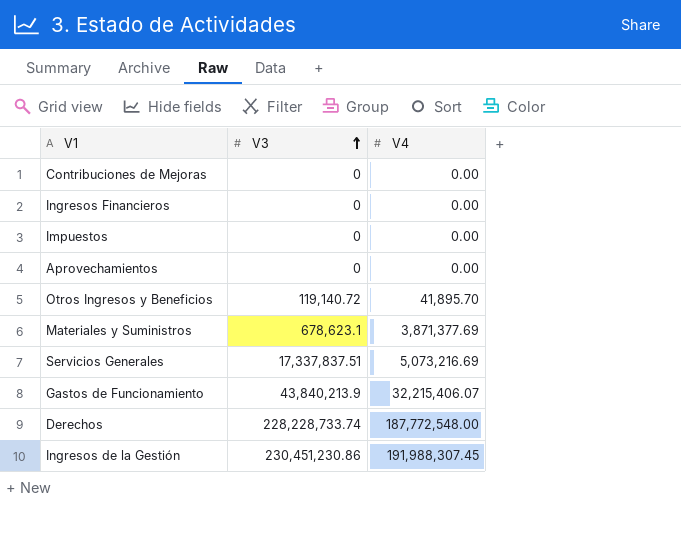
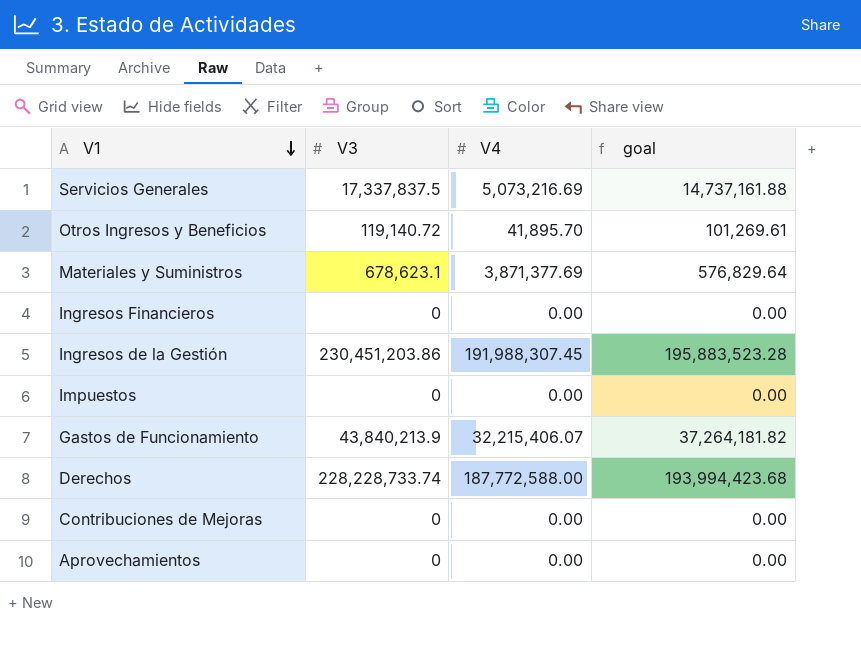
row order: V3 ascending -> V1 descending
column goal | formula: none -> [V3] * 0.85
Servicios Generales | V3: 17,337,837.51 -> 17,337,837.5
Ingresos de la Gestión | V3: 230,451,230.86 -> 230,451,203.86
Derechos | V4: 187,772,548.00 -> 187,772,588.00

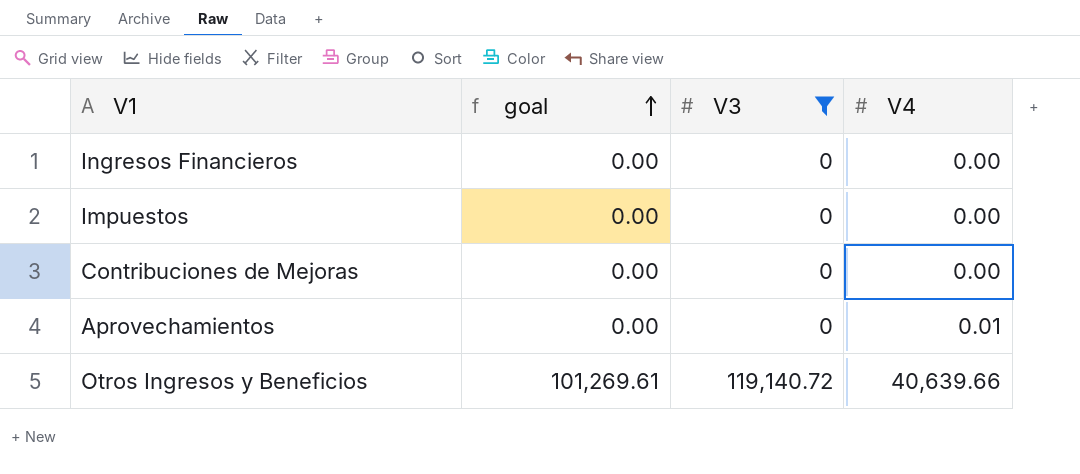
filter: none -> V3 <= 119,140.72
row order: V1 descending -> goal ascending
column goal | position: 4 -> 2
Aprovechamientos | V4: 0.00 -> 0.01
Otros Ingresos y Beneficios | V4: 41,895.70 -> 40,639.66

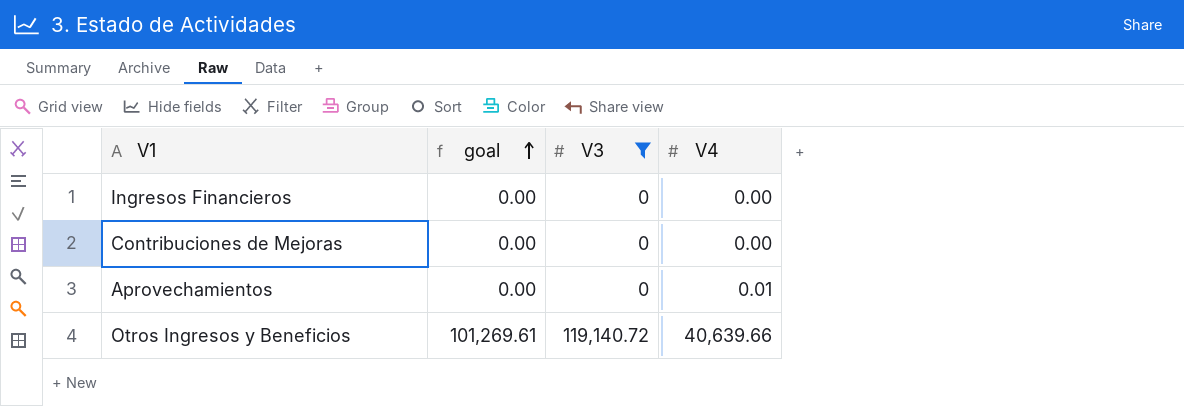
row Impuestos: 0.00 | 0 | 0.00 -> none

